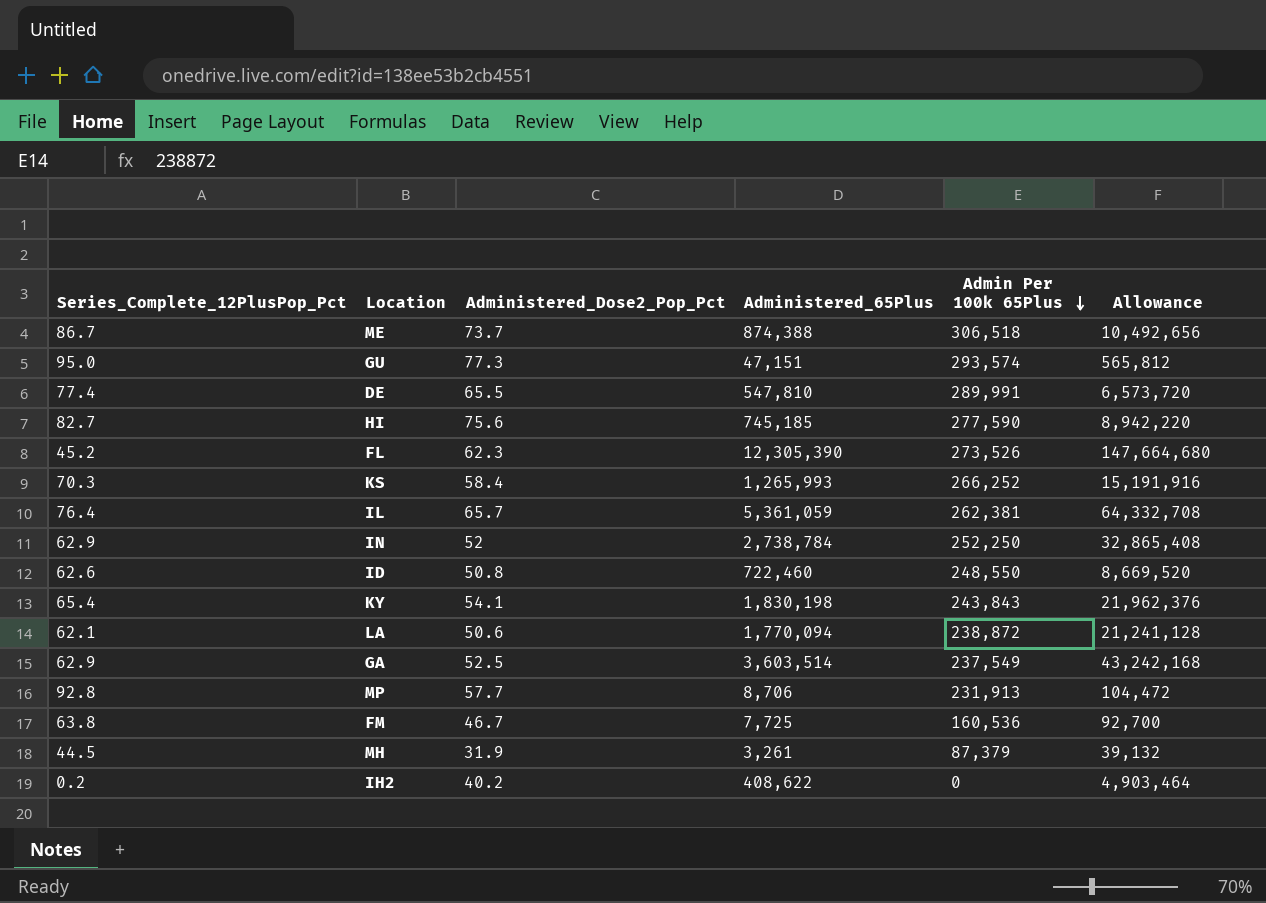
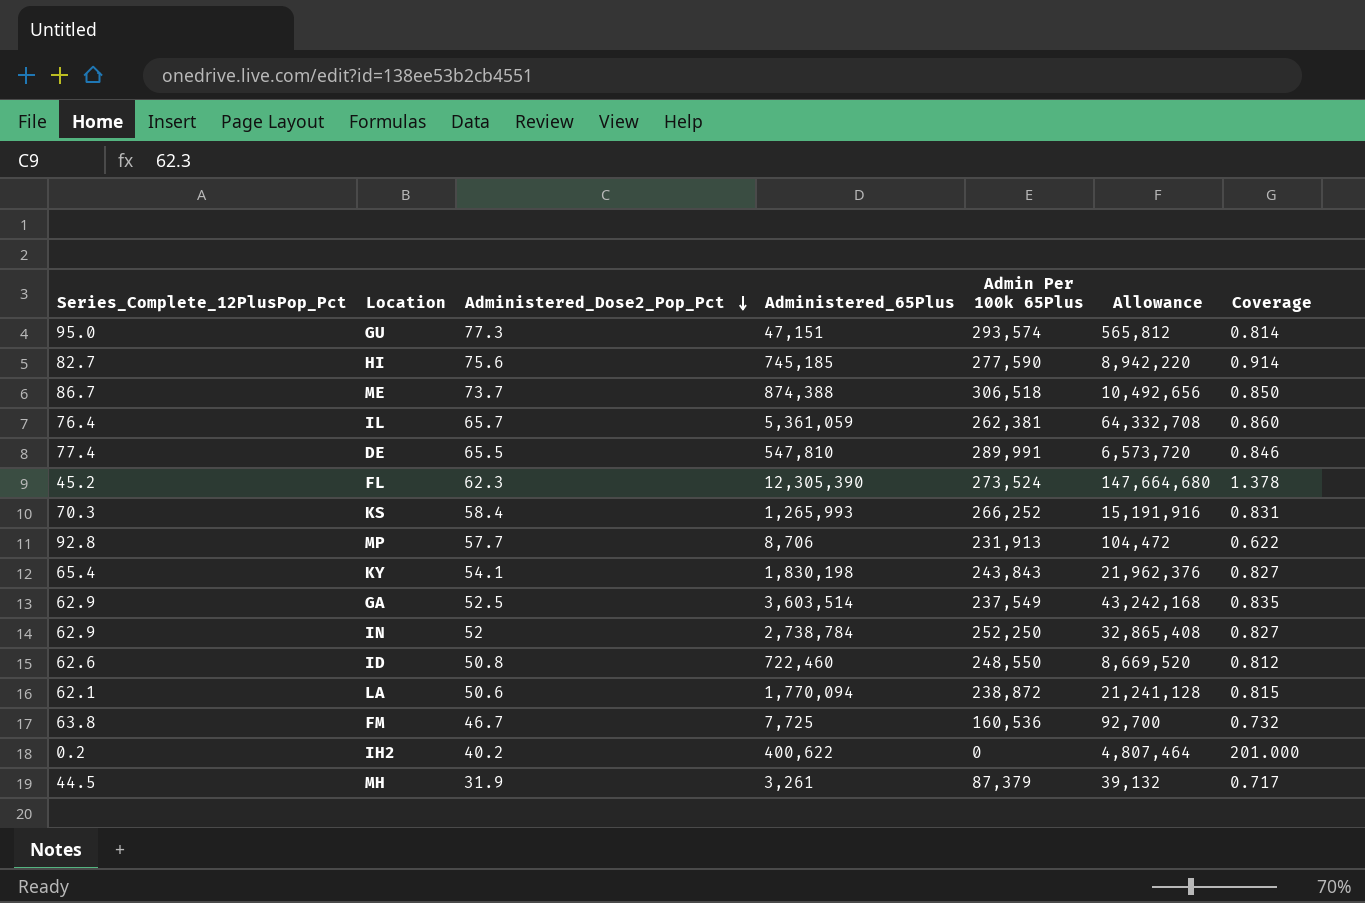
row order: Admin Per 100k 65Plus descending -> Administered_Dose2_Pop_Pct descending
column Coverage | formula: none -> [Administered_Dose2_Pop_Pct] / [Series_Complete_12PlusPop_Pct]
FL | Admin Per 100k 65Plus: 273,526 -> 273,524
IH2 | Administered_65Plus: 408,622 -> 400,622
IH2 | Allowance: 4,903,464 -> 4,807,464

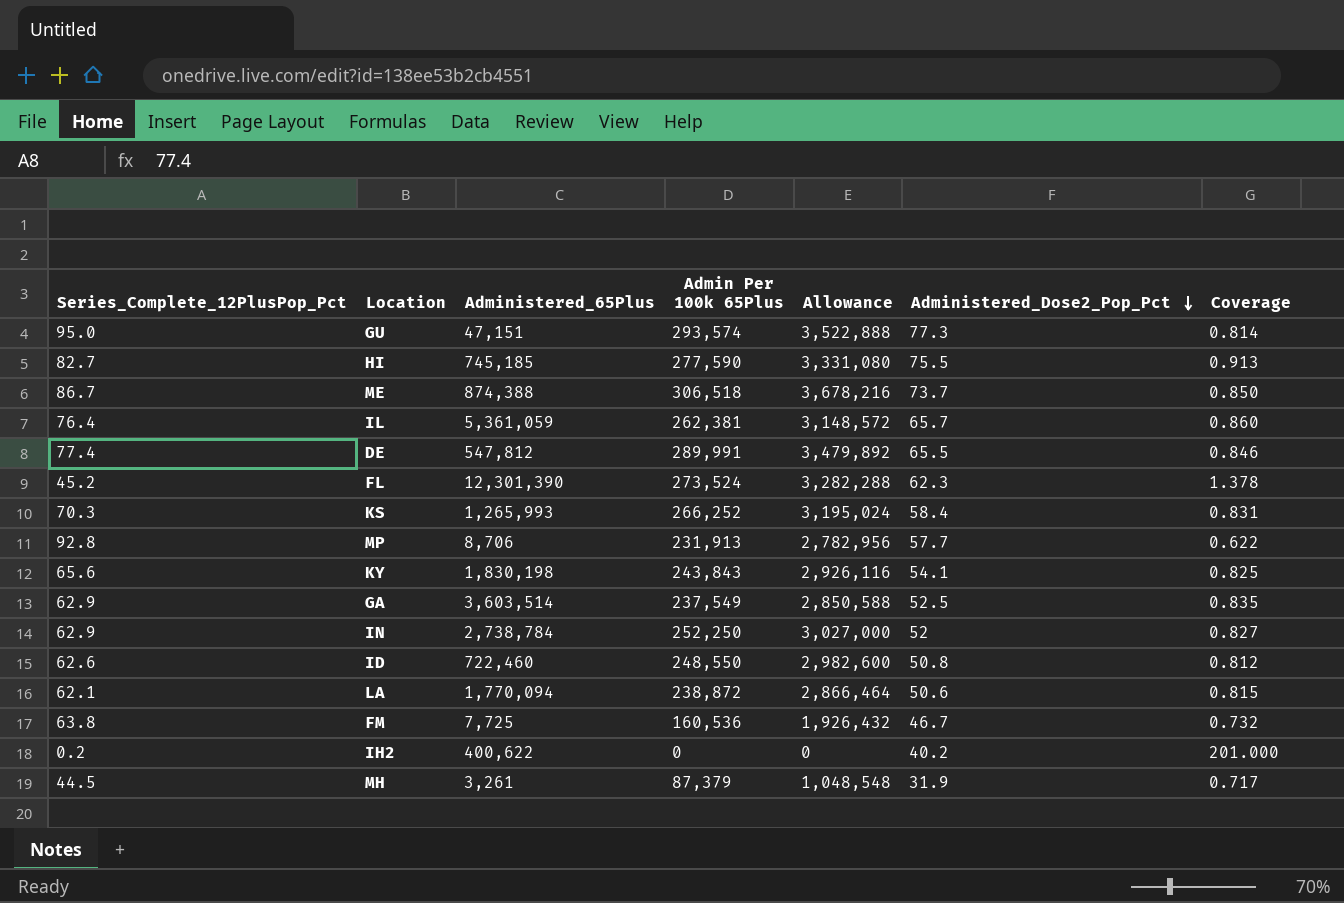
column Allowance | formula: [Administered_65Plus] * 12 -> [Admin Per 100k 65Plus] * 12
column Administered_Dose2_Pop_Pct | position: 3 -> 6
HI | Administered_Dose2_Pop_Pct: 75.6 -> 75.5
HI | Coverage: 0.914 -> 0.913
DE | Administered_65Plus: 547,810 -> 547,812
FL | Administered_65Plus: 12,305,390 -> 12,301,390
KY | Series_Complete_12PlusPop_Pct: 65.4 -> 65.6
KY | Coverage: 0.827 -> 0.825

